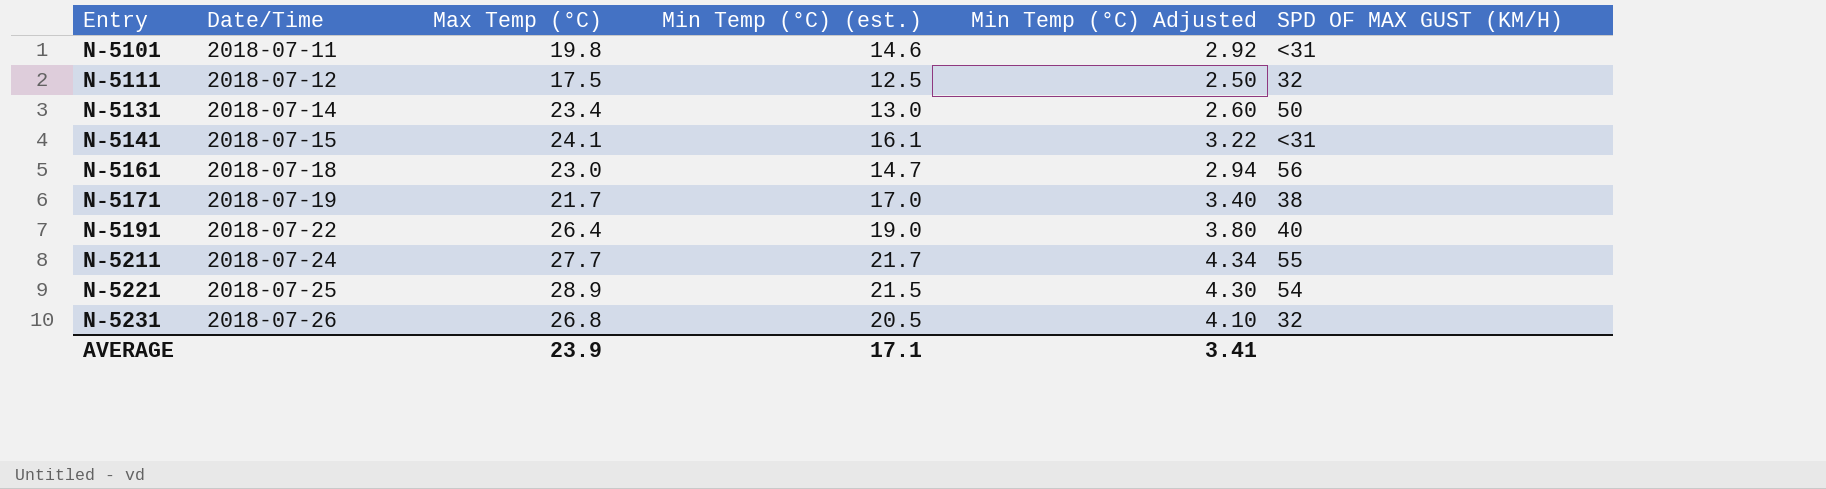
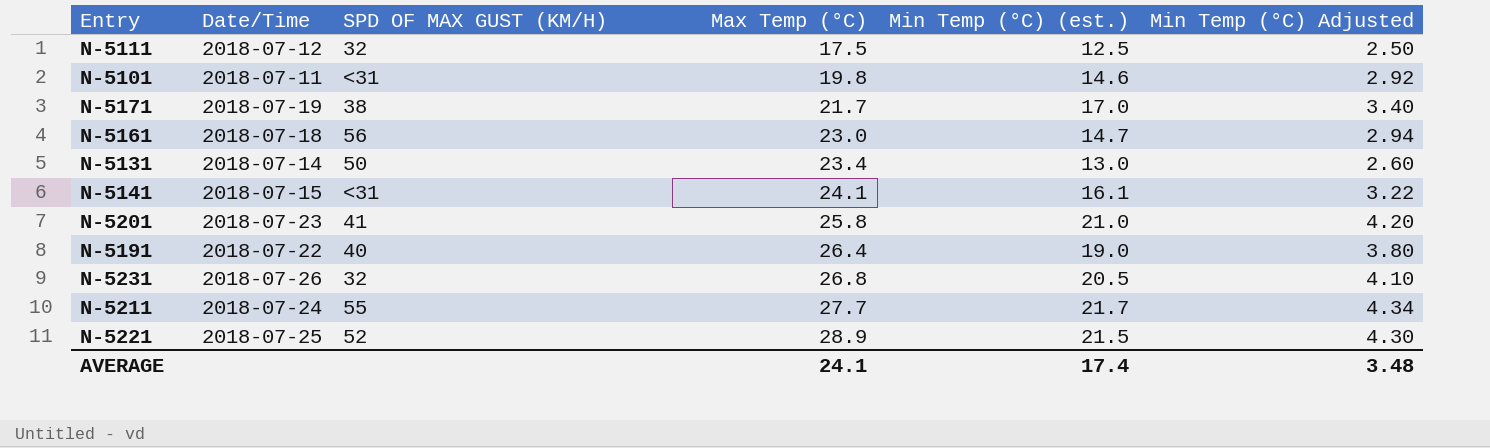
row order: Entry ascending -> Max Temp (°C) ascending
column SPD OF MAX GUST (KM/H) | position: 6 -> 3
row N-5201: none -> 2018-07-23 | 41 | 25.8 | 21.0 | 4.20
N-5221 | SPD OF MAX GUST (KM/H): 54 -> 52
AVERAGE | Max Temp (°C): 23.9 -> 24.1
AVERAGE | Min Temp (°C) (est.): 17.1 -> 17.4
AVERAGE | Min Temp (°C) Adjusted: 3.41 -> 3.48

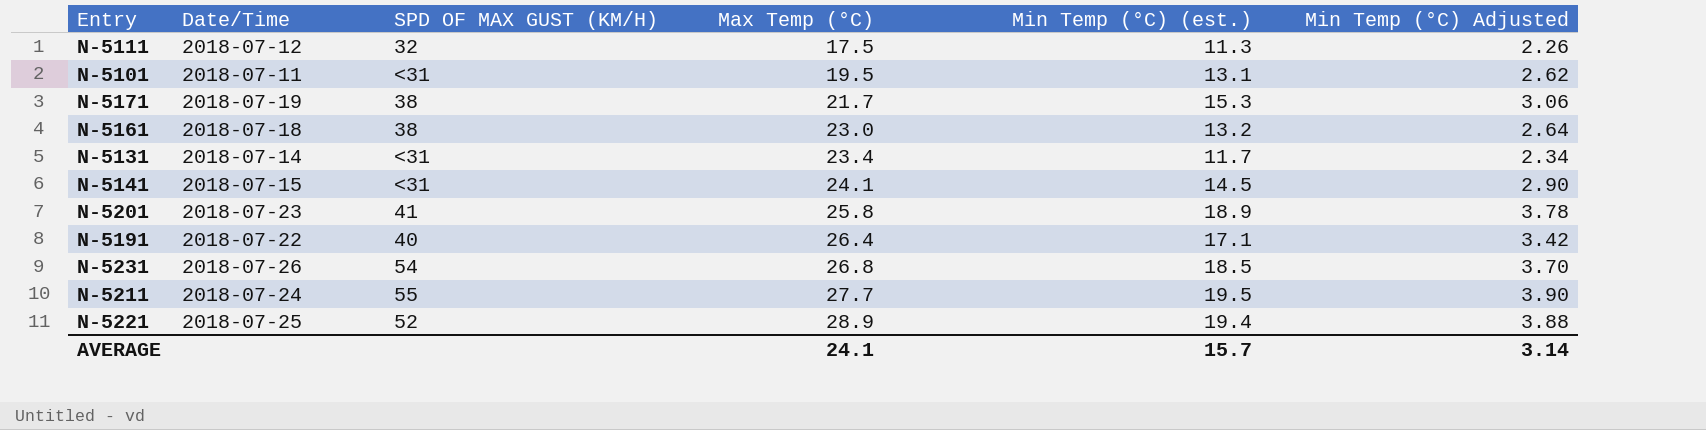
N-5111 | Min Temp (°C) (est.): 12.5 -> 11.3
N-5111 | Min Temp (°C) Adjusted: 2.50 -> 2.26
N-5101 | Max Temp (°C): 19.8 -> 19.5
N-5101 | Min Temp (°C) (est.): 14.6 -> 13.1
N-5101 | Min Temp (°C) Adjusted: 2.92 -> 2.62
N-5171 | Min Temp (°C) (est.): 17.0 -> 15.3
N-5171 | Min Temp (°C) Adjusted: 3.40 -> 3.06
N-5161 | SPD OF MAX GUST (KM/H): 56 -> 38
N-5161 | Min Temp (°C) (est.): 14.7 -> 13.2
N-5161 | Min Temp (°C) Adjusted: 2.94 -> 2.64
N-5131 | SPD OF MAX GUST (KM/H): 50 -> <31
N-5131 | Min Temp (°C) (est.): 13.0 -> 11.7
N-5131 | Min Temp (°C) Adjusted: 2.60 -> 2.34
N-5141 | Min Temp (°C) (est.): 16.1 -> 14.5
N-5141 | Min Temp (°C) Adjusted: 3.22 -> 2.90
N-5201 | Min Temp (°C) (est.): 21.0 -> 18.9
N-5201 | Min Temp (°C) Adjusted: 4.20 -> 3.78
N-5191 | Min Temp (°C) (est.): 19.0 -> 17.1
N-5191 | Min Temp (°C) Adjusted: 3.80 -> 3.42
N-5231 | SPD OF MAX GUST (KM/H): 32 -> 54
N-5231 | Min Temp (°C) (est.): 20.5 -> 18.5
N-5231 | Min Temp (°C) Adjusted: 4.10 -> 3.70
N-5211 | Min Temp (°C) (est.): 21.7 -> 19.5
N-5211 | Min Temp (°C) Adjusted: 4.34 -> 3.90
N-5221 | Min Temp (°C) (est.): 21.5 -> 19.4
N-5221 | Min Temp (°C) Adjusted: 4.30 -> 3.88
AVERAGE | Min Temp (°C) (est.): 17.4 -> 15.7
AVERAGE | Min Temp (°C) Adjusted: 3.48 -> 3.14

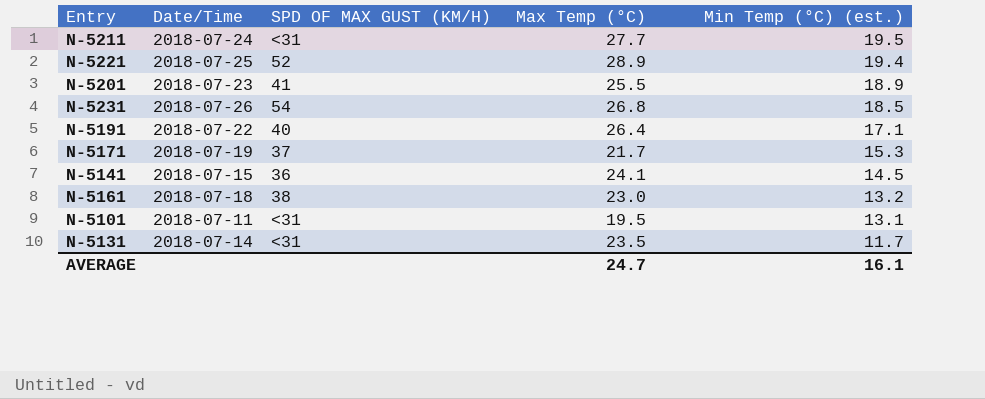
row order: Max Temp (°C) ascending -> Min Temp (°C) (est.) descending
column Min Temp (°C) Adjusted | formula: [Min Temp (°C) (est.)] * 0.2 -> none
row N-5111: 2018-07-12 | 32 | 17.5 | 11.3 | 2.26 -> none
N-5211 | SPD OF MAX GUST (KM/H): 55 -> <31
N-5201 | Max Temp (°C): 25.8 -> 25.5
N-5171 | SPD OF MAX GUST (KM/H): 38 -> 37
N-5141 | SPD OF MAX GUST (KM/H): <31 -> 36
N-5131 | Max Temp (°C): 23.4 -> 23.5
AVERAGE | Max Temp (°C): 24.1 -> 24.7
AVERAGE | Min Temp (°C) (est.): 15.7 -> 16.1

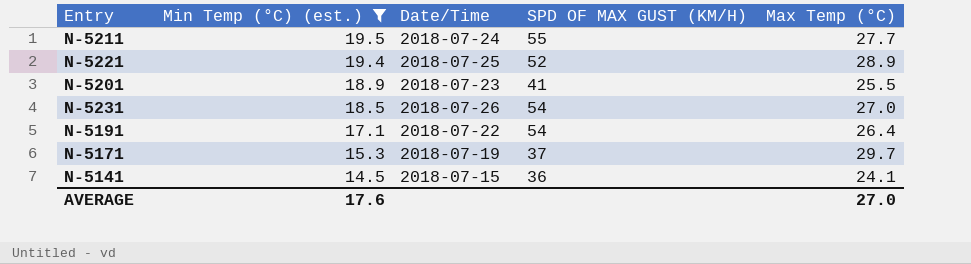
filter: none -> Min Temp (°C) (est.) >= 14.5
column Min Temp (°C) (est.) | position: 5 -> 2
N-5211 | SPD OF MAX GUST (KM/H): <31 -> 55
N-5231 | Max Temp (°C): 26.8 -> 27.0
N-5191 | SPD OF MAX GUST (KM/H): 40 -> 54
N-5171 | Max Temp (°C): 21.7 -> 29.7
AVERAGE | Min Temp (°C) (est.): 16.1 -> 17.6
AVERAGE | Max Temp (°C): 24.7 -> 27.0

